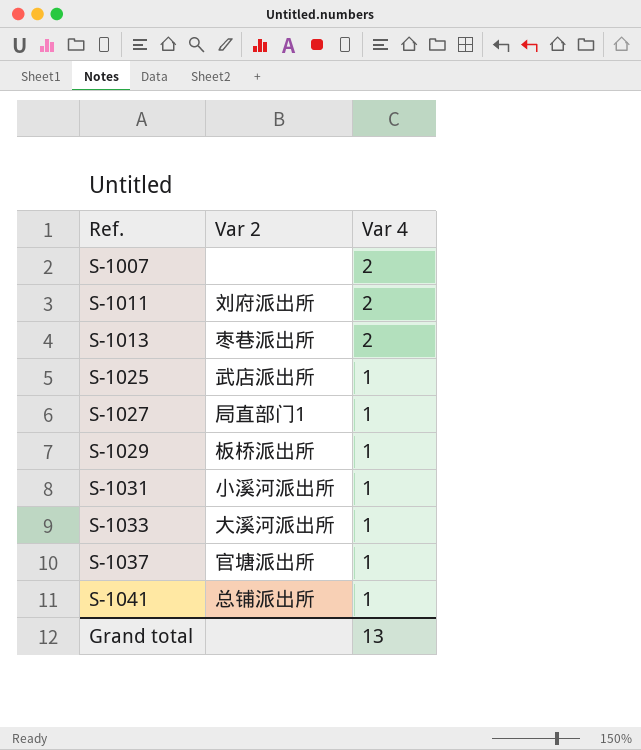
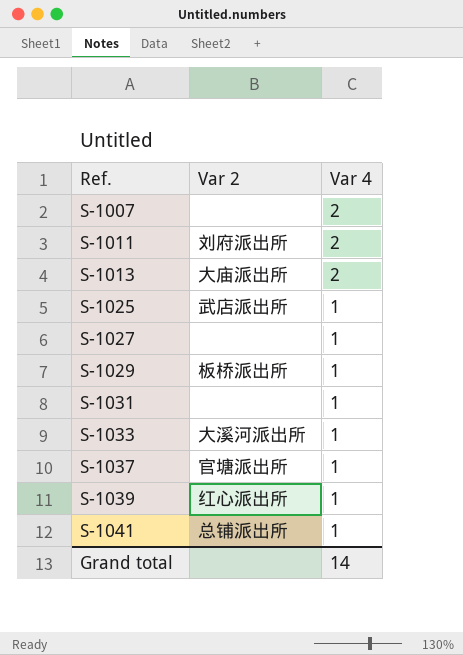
S-1013 | Var 2: 枣巷派出所 -> 大庙派出所
S-1027 | Var 2: 局直部门1 -> none
S-1031 | Var 2: 小溪河派出所 -> none
row S-1039: none -> 红心派出所 | 1
Grand total | Var 4: 13 -> 14

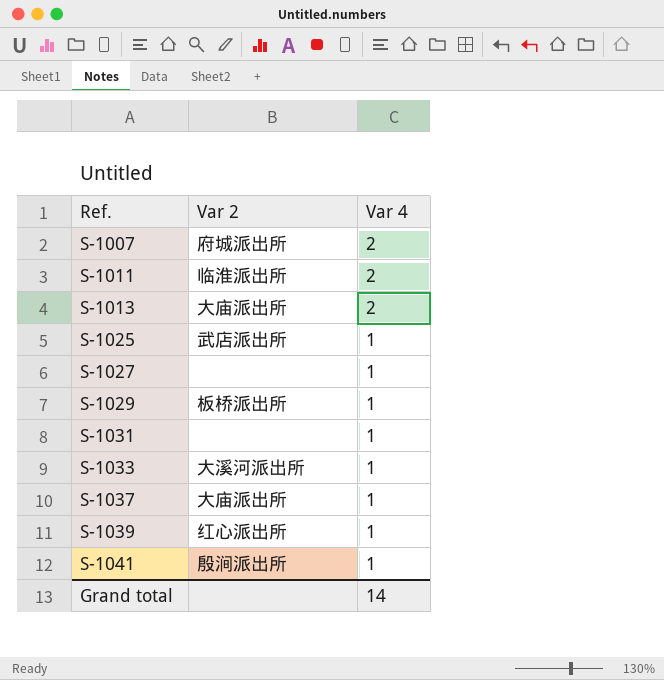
S-1007 | Var 2: none -> 府城派出所
S-1011 | Var 2: 刘府派出所 -> 临淮派出所
S-1037 | Var 2: 官塘派出所 -> 大庙派出所
S-1041 | Var 2: 总铺派出所 -> 殷涧派出所

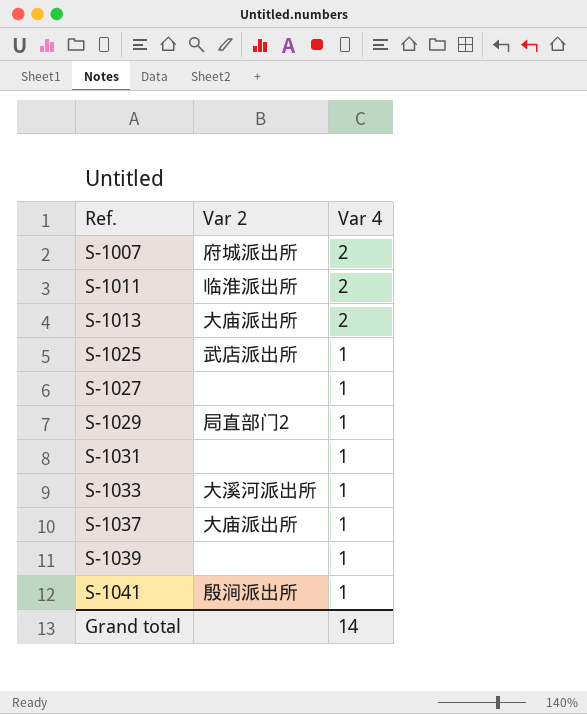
S-1029 | Var 2: 板桥派出所 -> 局直部门2
S-1039 | Var 2: 红心派出所 -> none

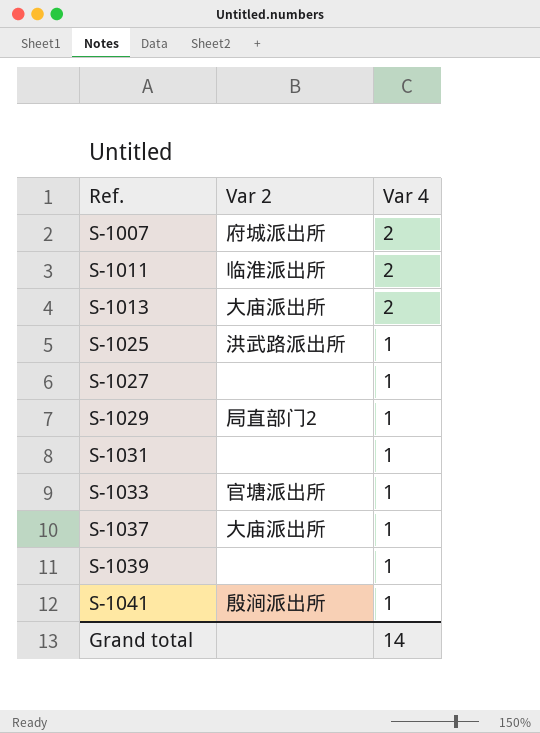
S-1025 | Var 2: 武店派出所 -> 洪武路派出所
S-1033 | Var 2: 大溪河派出所 -> 官塘派出所

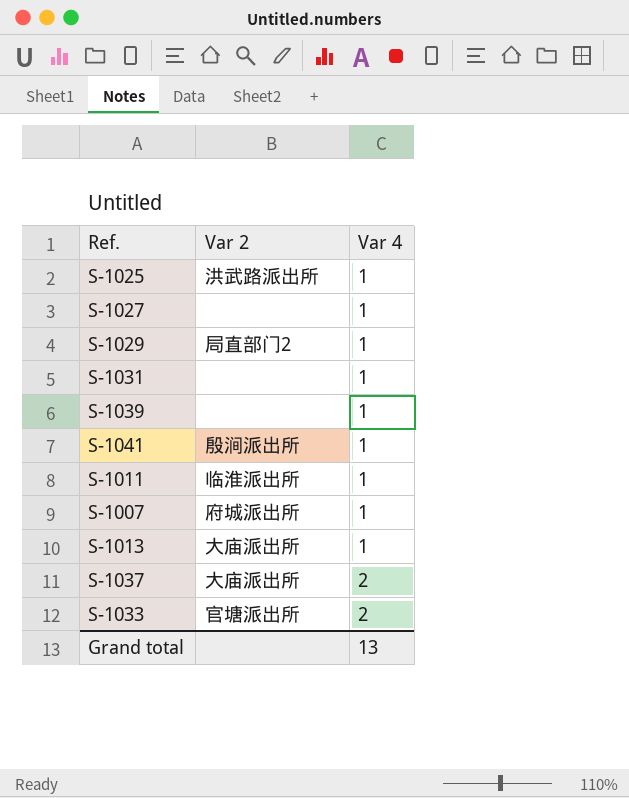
row order: Ref. ascending -> Var 4 ascending
S-1011 | Var 4: 2 -> 1
S-1007 | Var 4: 2 -> 1
S-1013 | Var 4: 2 -> 1
S-1037 | Var 4: 1 -> 2
S-1033 | Var 4: 1 -> 2
Grand total | Var 4: 14 -> 13

